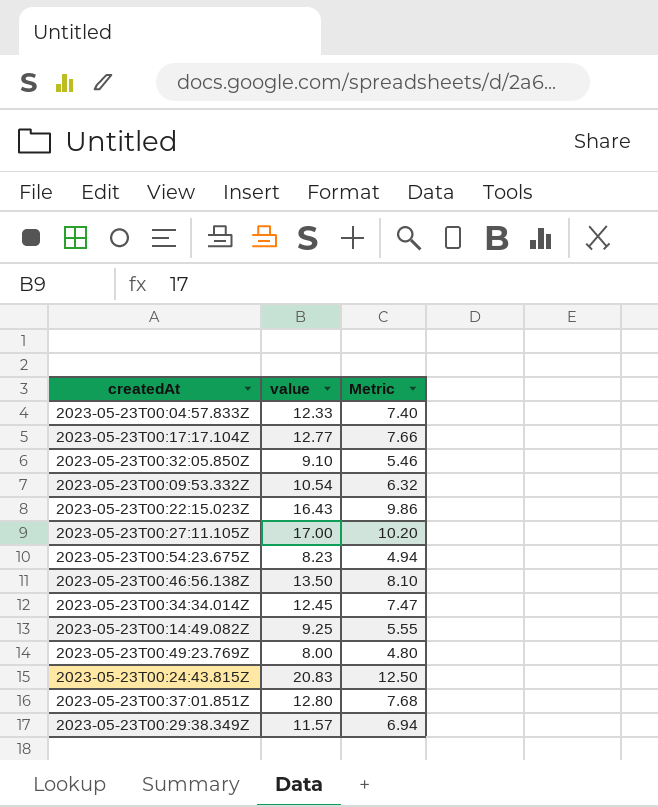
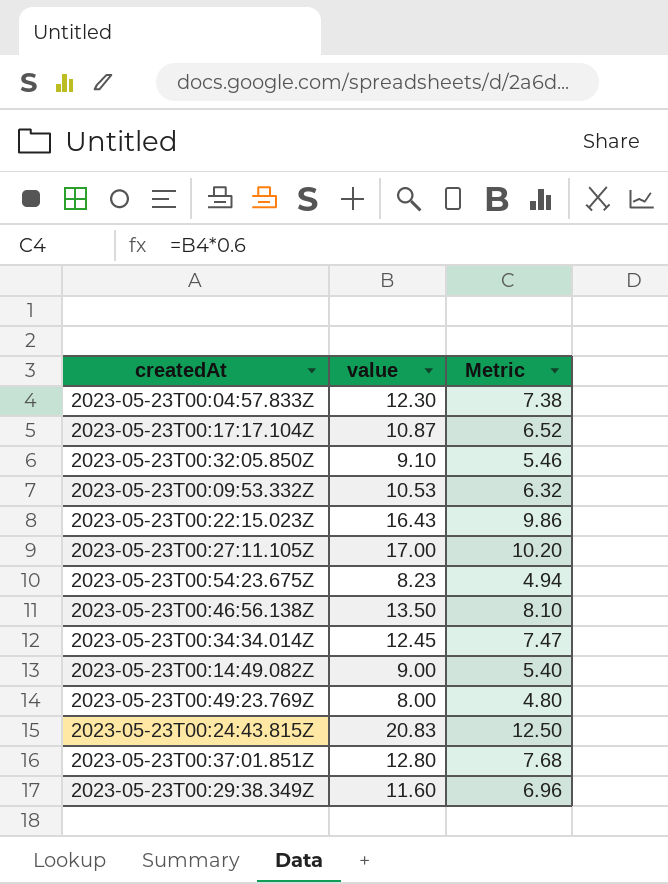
2023-05-23T00:04:57.833Z | value: 12.33 -> 12.30
2023-05-23T00:04:57.833Z | Metric: 7.40 -> 7.38
2023-05-23T00:17:17.104Z | value: 12.77 -> 10.87
2023-05-23T00:17:17.104Z | Metric: 7.66 -> 6.52
2023-05-23T00:09:53.332Z | value: 10.54 -> 10.53
2023-05-23T00:14:49.082Z | value: 9.25 -> 9.00
2023-05-23T00:14:49.082Z | Metric: 5.55 -> 5.40
2023-05-23T00:29:38.349Z | value: 11.57 -> 11.60
2023-05-23T00:29:38.349Z | Metric: 6.94 -> 6.96

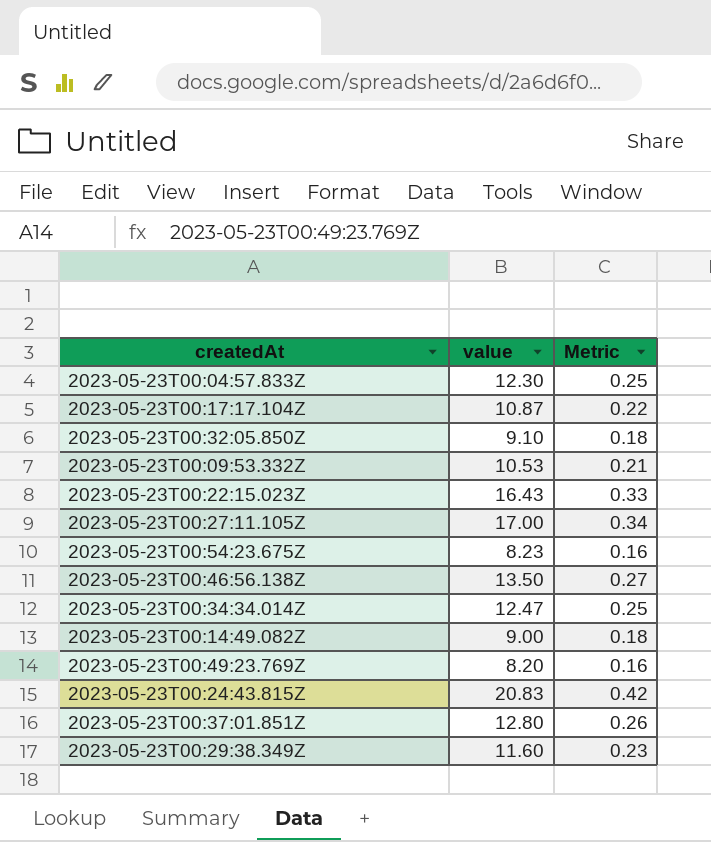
column Metric | formula: [value] * 0.6 -> [value] * 0.02
2023-05-23T00:34:34.014Z | value: 12.45 -> 12.47
2023-05-23T00:49:23.769Z | value: 8.00 -> 8.20

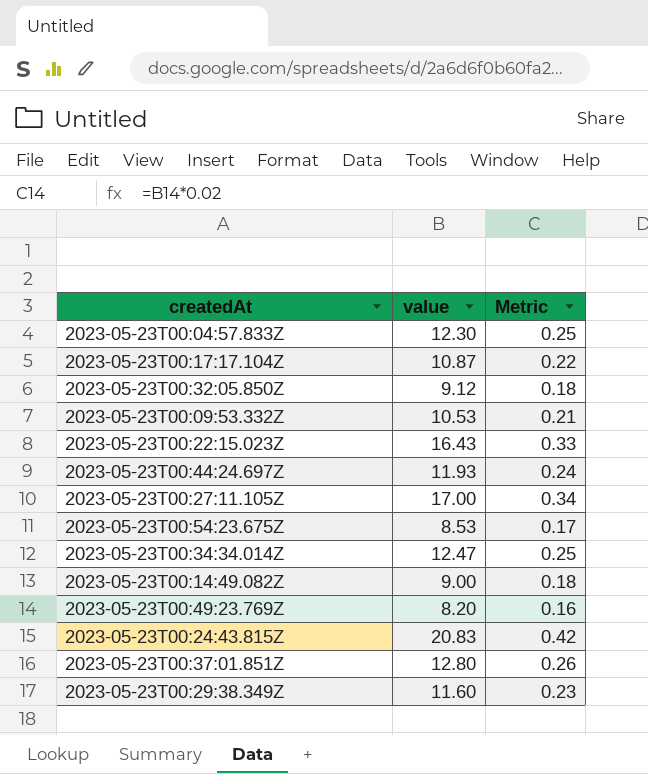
row 2023-05-23T00:46:56.138Z: 13.50 | 0.27 -> none
2023-05-23T00:32:05.850Z | value: 9.10 -> 9.12
row 2023-05-23T00:44:24.697Z: none -> 11.93 | 0.24
2023-05-23T00:54:23.675Z | value: 8.23 -> 8.53
2023-05-23T00:54:23.675Z | Metric: 0.16 -> 0.17

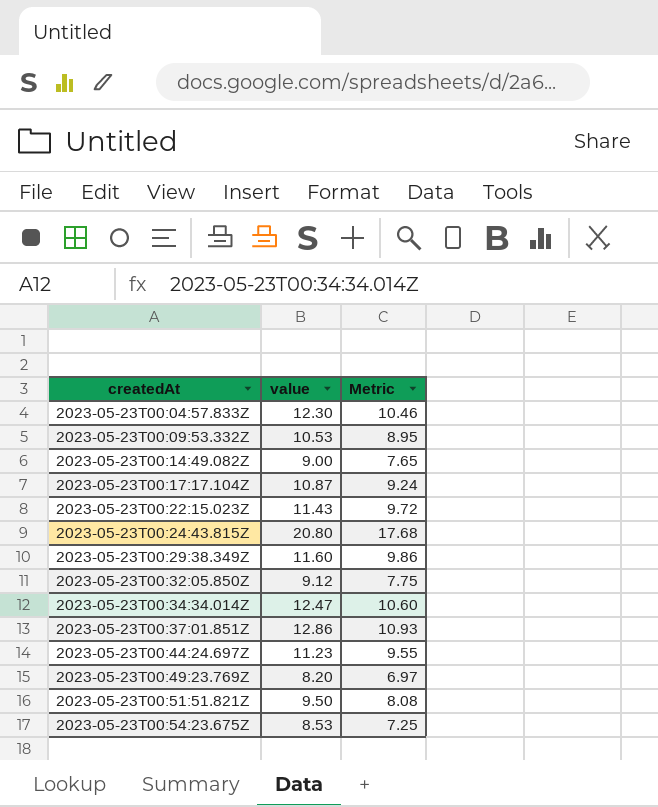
row order: none -> createdAt ascending
column Metric | formula: [value] * 0.02 -> [value] * 0.85
row 2023-05-23T00:27:11.105Z: 17.00 | 0.34 -> none
2023-05-23T00:22:15.023Z | value: 16.43 -> 11.43
2023-05-23T00:24:43.815Z | value: 20.83 -> 20.80
2023-05-23T00:37:01.851Z | value: 12.80 -> 12.86
2023-05-23T00:44:24.697Z | value: 11.93 -> 11.23
row 2023-05-23T00:51:51.821Z: none -> 9.50 | 8.08

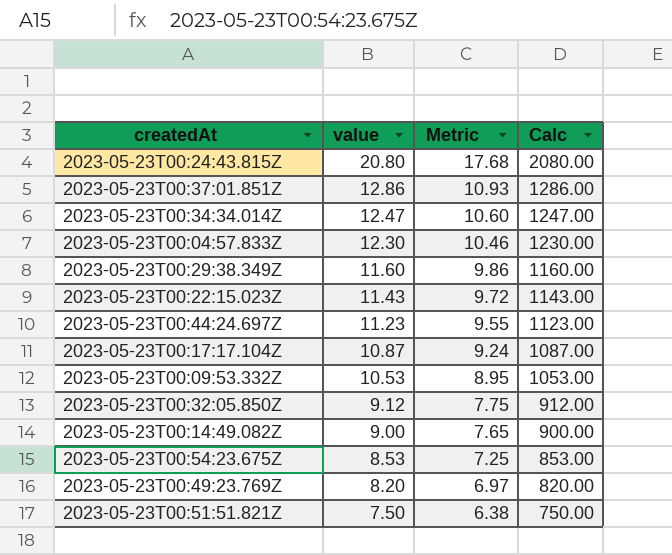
row order: createdAt ascending -> value descending
column Calc | formula: none -> [value] * 100
2023-05-23T00:51:51.821Z | value: 9.50 -> 7.50
2023-05-23T00:51:51.821Z | Metric: 8.08 -> 6.38

